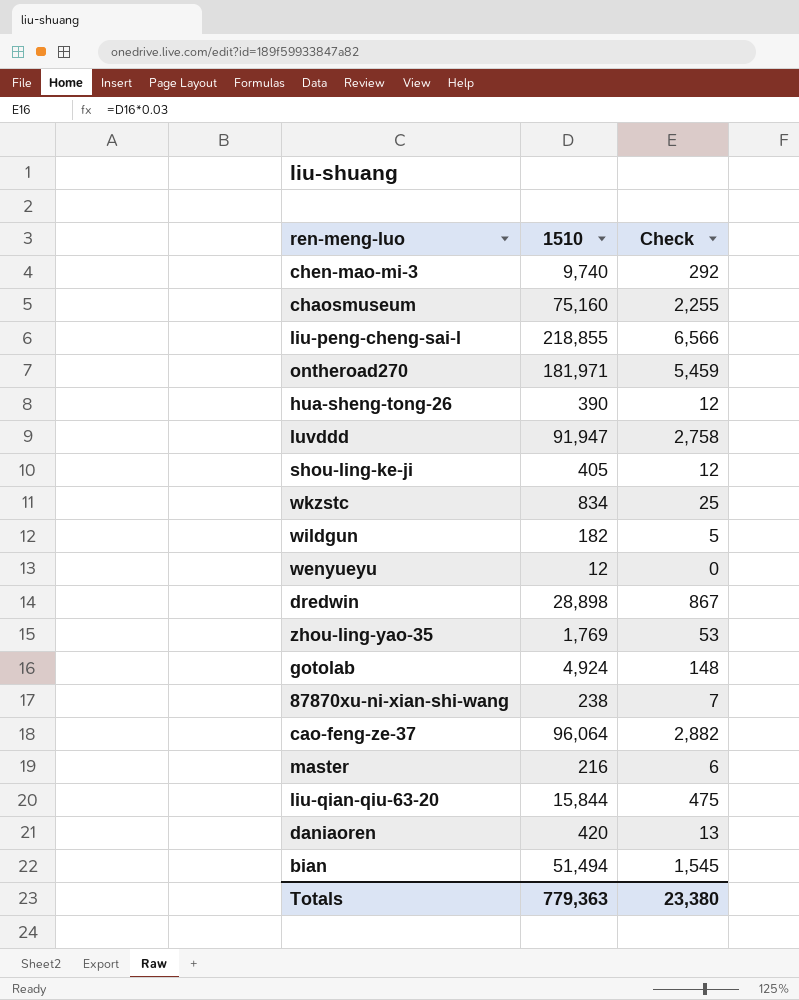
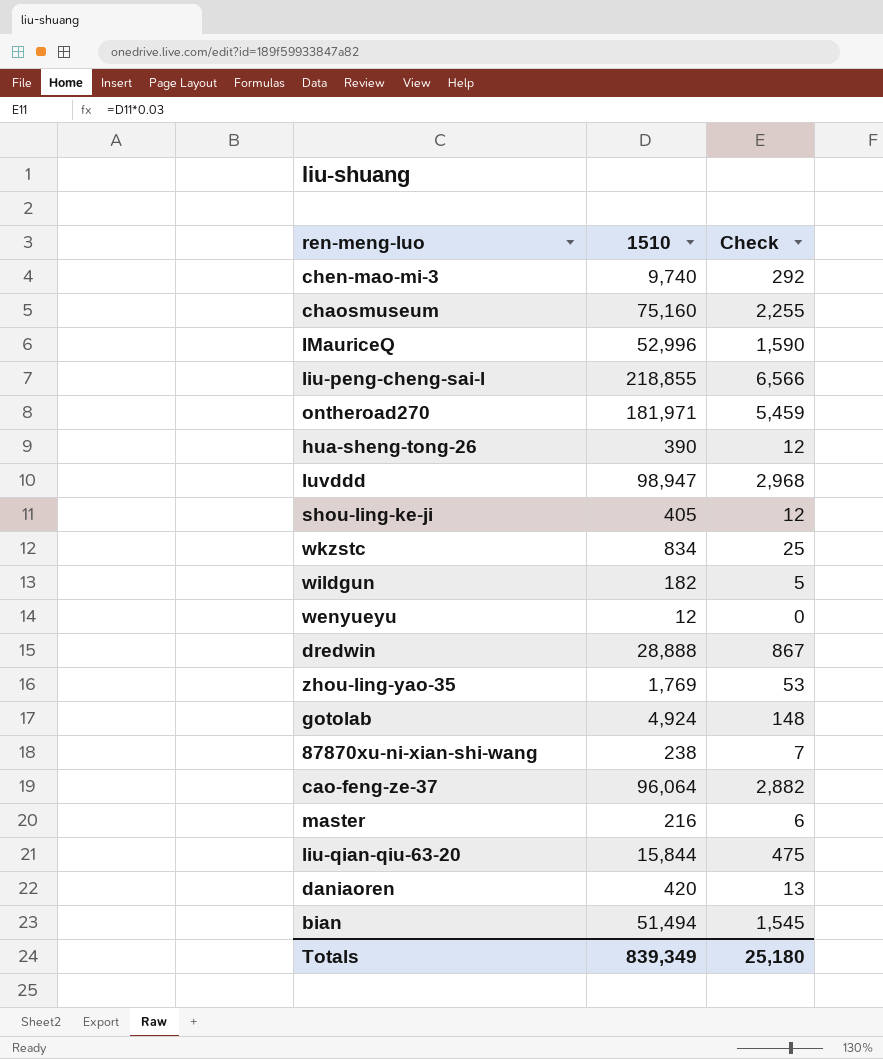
row IMauriceQ: none -> 52,996 | 1,590
luvddd | 1510: 91,947 -> 98,947
luvddd | Check: 2,758 -> 2,968
dredwin | 1510: 28,898 -> 28,888
Totals | 1510: 779,363 -> 839,349
Totals | Check: 23,380 -> 25,180

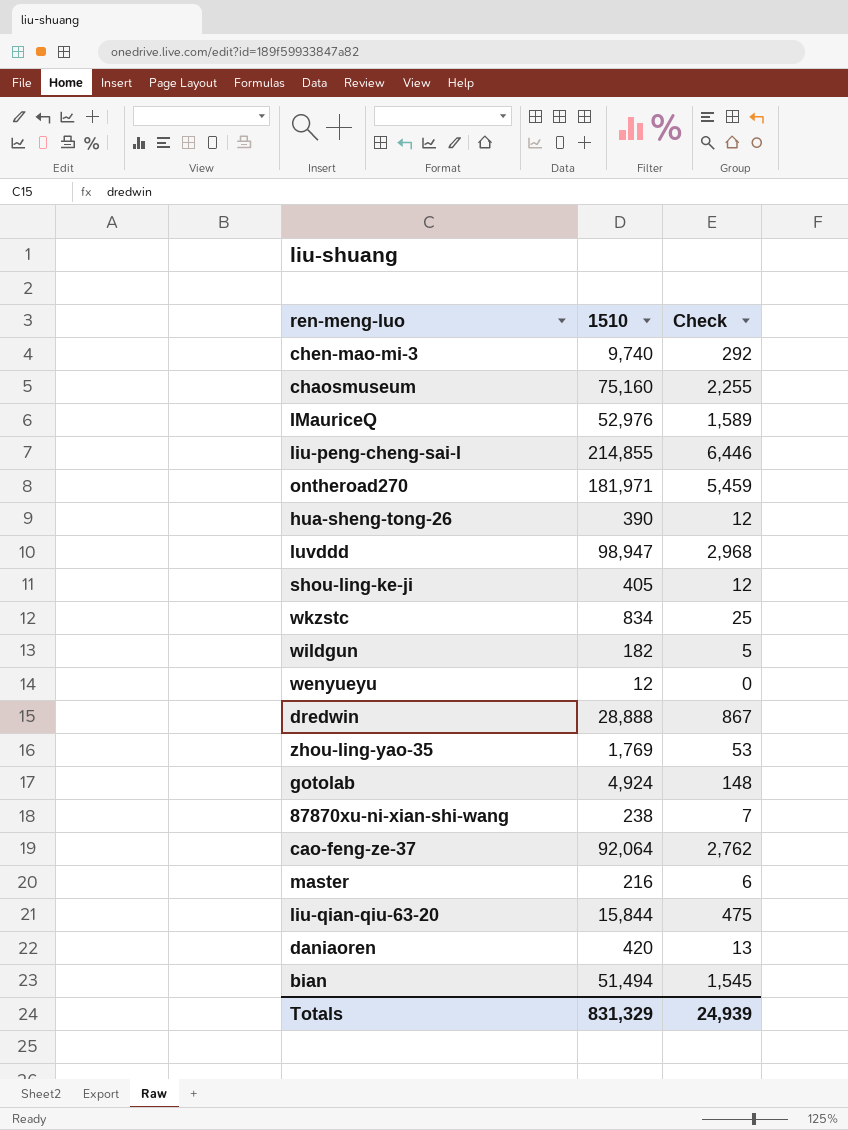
IMauriceQ | 1510: 52,996 -> 52,976
IMauriceQ | Check: 1,590 -> 1,589
liu-peng-cheng-sai-l | 1510: 218,855 -> 214,855
liu-peng-cheng-sai-l | Check: 6,566 -> 6,446
cao-feng-ze-37 | 1510: 96,064 -> 92,064
cao-feng-ze-37 | Check: 2,882 -> 2,762
Totals | 1510: 839,349 -> 831,329
Totals | Check: 25,180 -> 24,939

